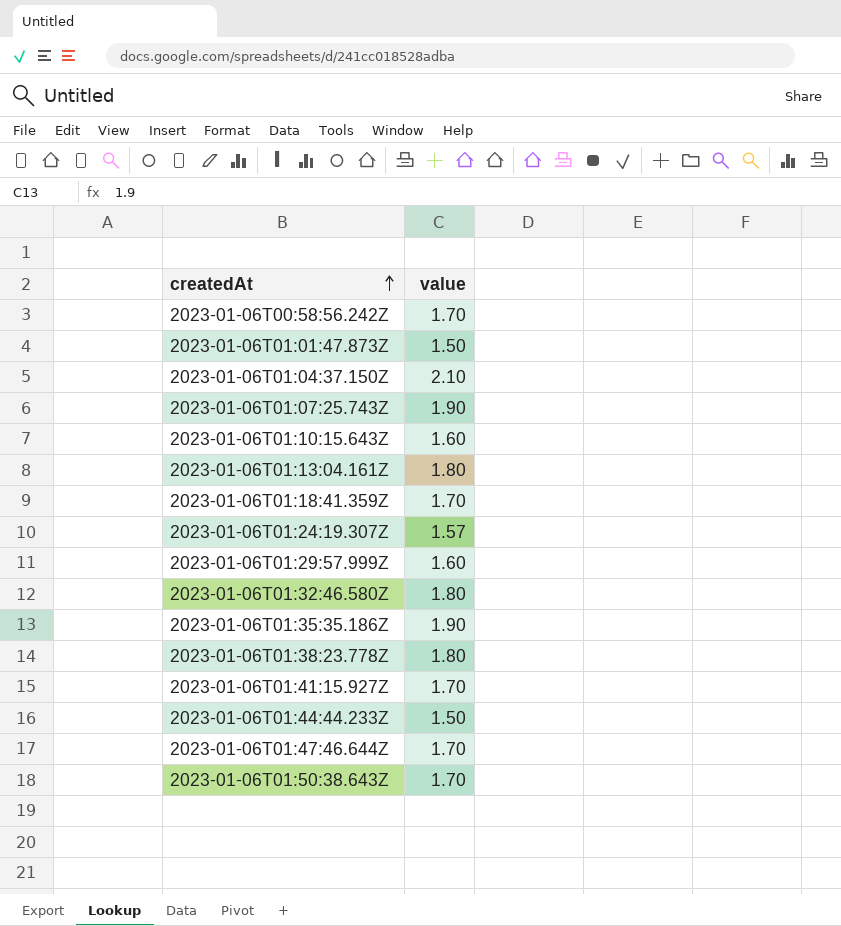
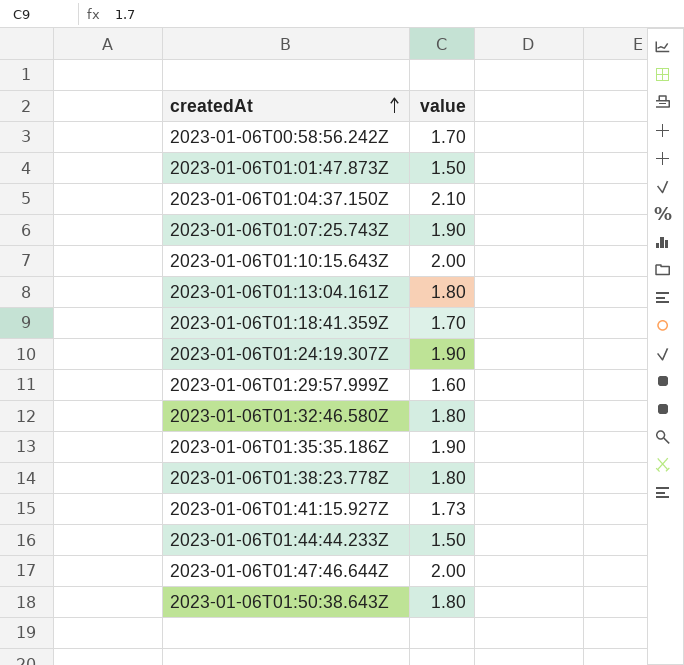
2023-01-06T01:10:15.643Z | value: 1.60 -> 2.00
2023-01-06T01:24:19.307Z | value: 1.57 -> 1.90
2023-01-06T01:41:15.927Z | value: 1.70 -> 1.73
2023-01-06T01:47:46.644Z | value: 1.70 -> 2.00
2023-01-06T01:50:38.643Z | value: 1.70 -> 1.80

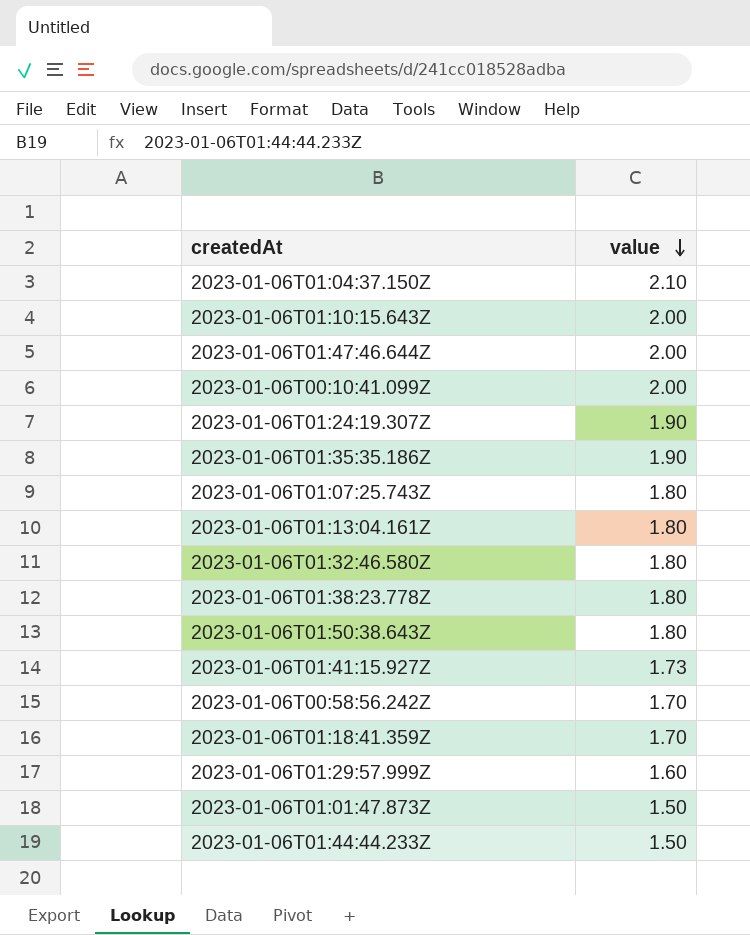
row order: createdAt ascending -> value descending
row 2023-01-06T00:10:41.099Z: none -> 2.00
2023-01-06T01:07:25.743Z | value: 1.90 -> 1.80

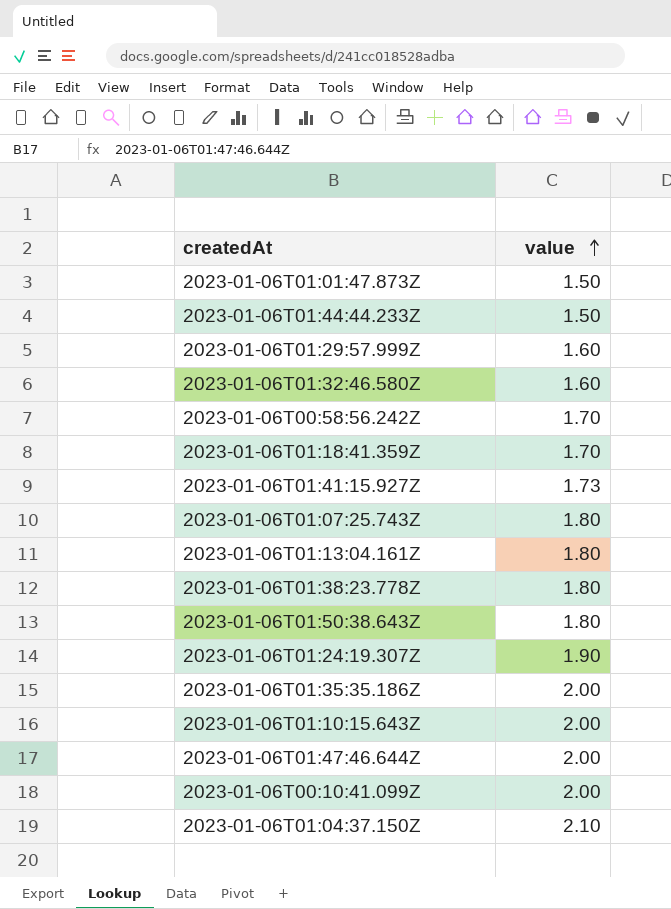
row order: value descending -> value ascending
2023-01-06T01:32:46.580Z | value: 1.80 -> 1.60
2023-01-06T01:35:35.186Z | value: 1.90 -> 2.00

